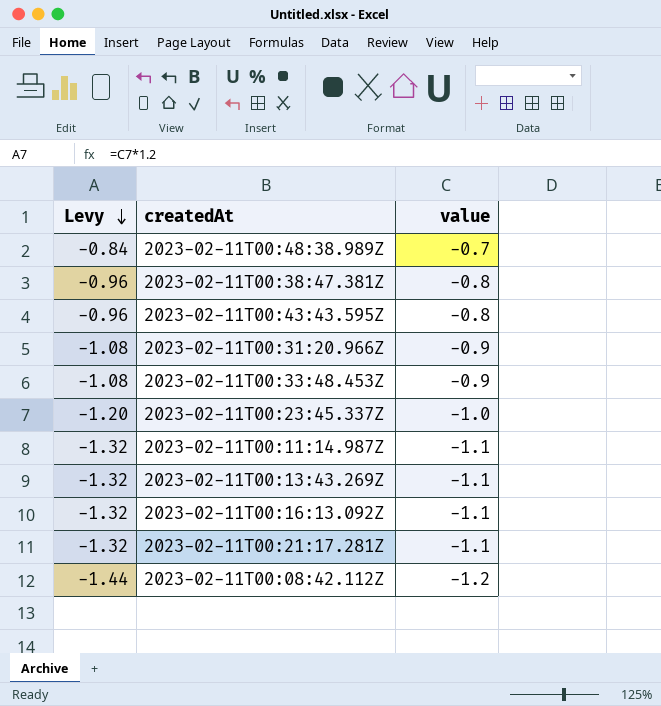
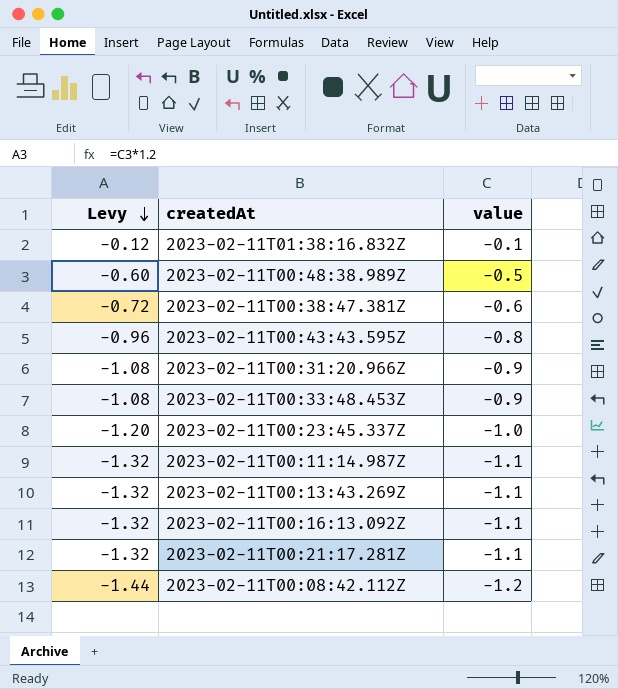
row 2023-02-11T01:38:16.832Z: none -> -0.12 | -0.1
2023-02-11T00:48:38.989Z | Levy: -0.84 -> -0.60
2023-02-11T00:48:38.989Z | value: -0.7 -> -0.5
2023-02-11T00:38:47.381Z | Levy: -0.96 -> -0.72
2023-02-11T00:38:47.381Z | value: -0.8 -> -0.6

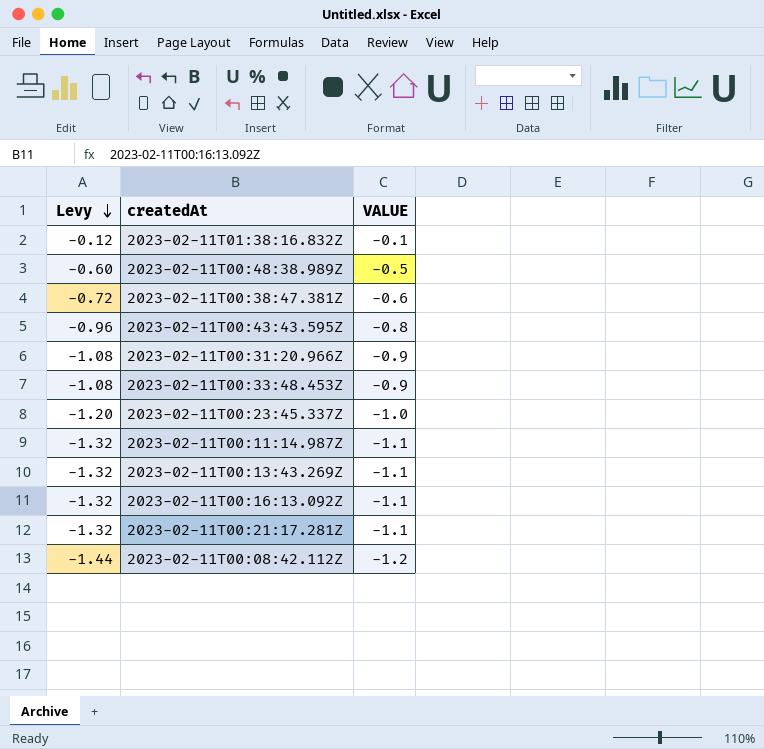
column name: value -> VALUE

